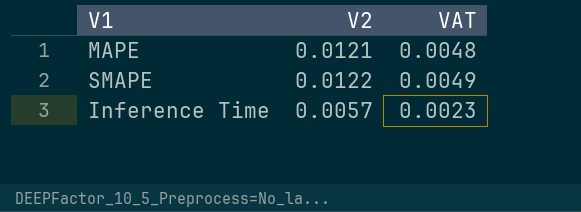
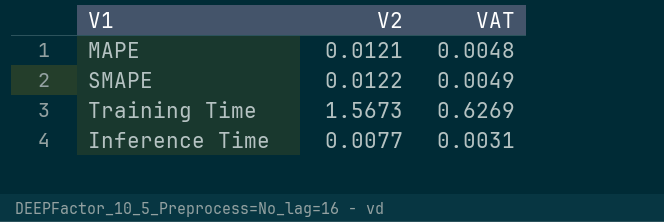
row Training Time: none -> 1.5673 | 0.6269
Inference Time | V2: 0.0057 -> 0.0077
Inference Time | VAT: 0.0023 -> 0.0031

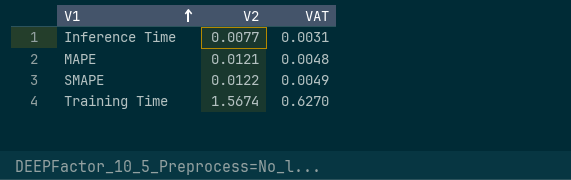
row order: none -> V1 ascending
Training Time | V2: 1.5673 -> 1.5674
Training Time | VAT: 0.6269 -> 0.6270

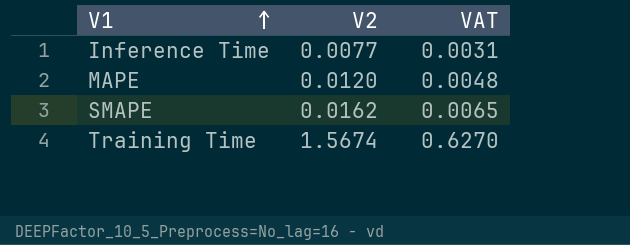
MAPE | V2: 0.0121 -> 0.0120
SMAPE | V2: 0.0122 -> 0.0162
SMAPE | VAT: 0.0049 -> 0.0065

